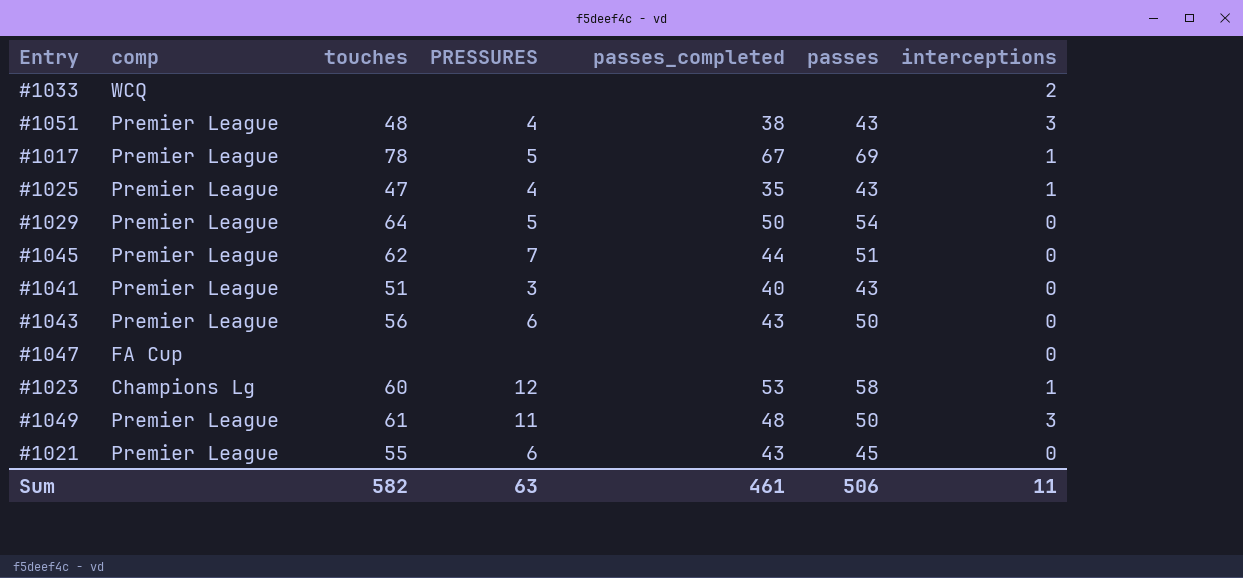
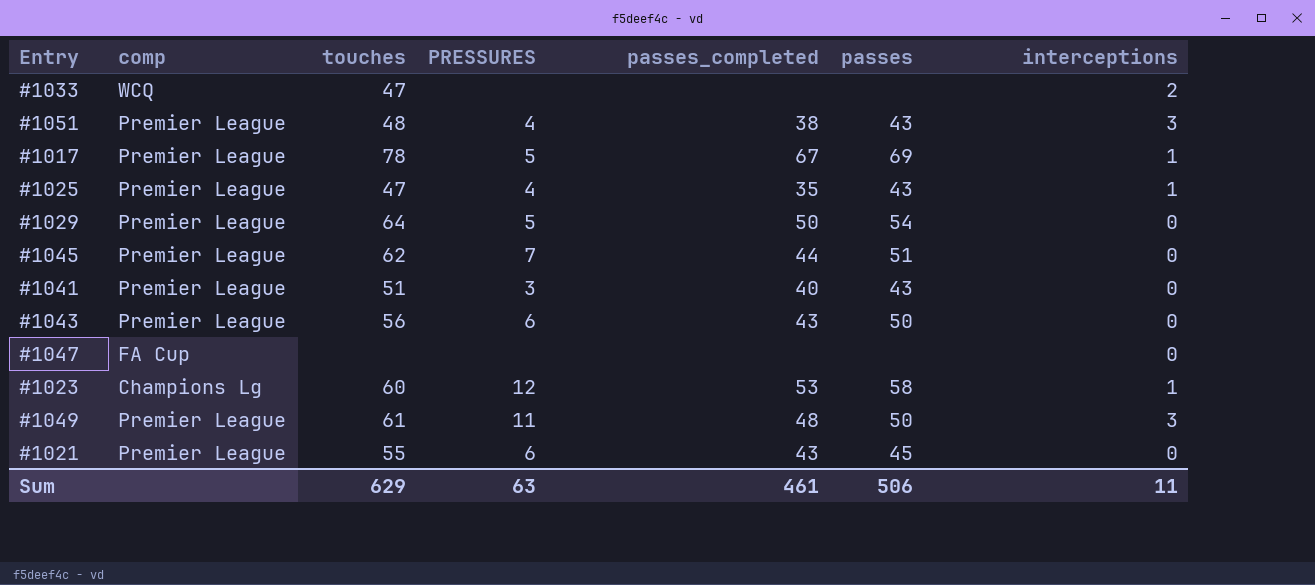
#1033 | touches: none -> 47
Sum | touches: 582 -> 629

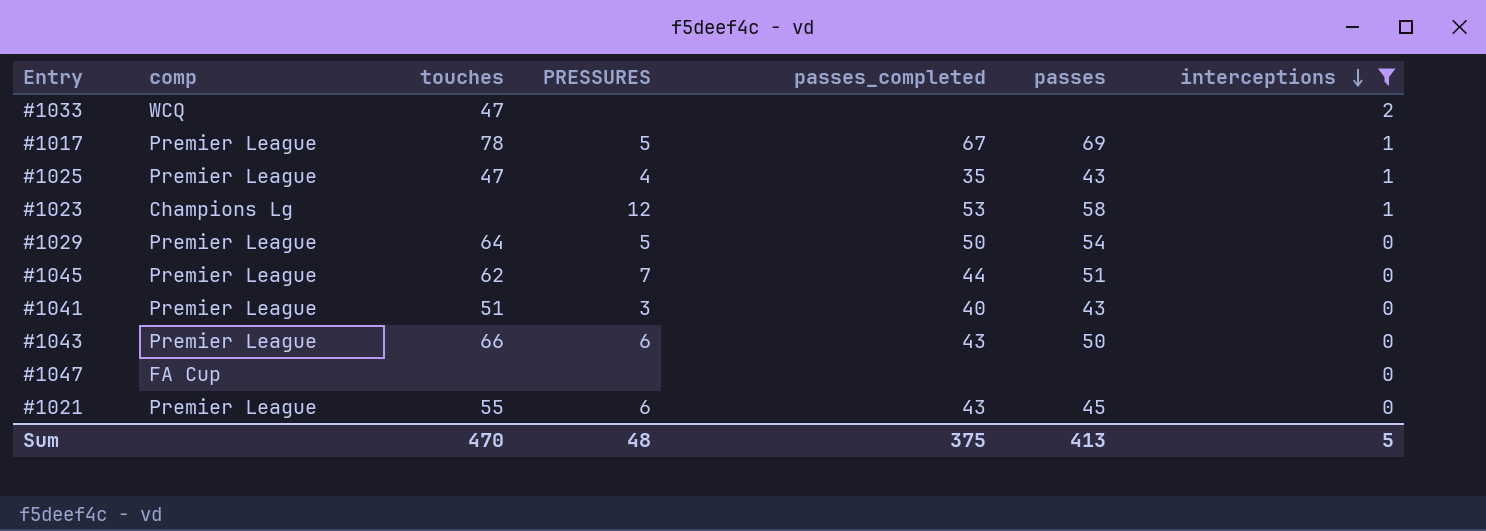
filter: none -> interceptions != 3
row order: none -> interceptions descending
#1023 | touches: 60 -> none
#1043 | touches: 56 -> 66
Sum | touches: 629 -> 470
Sum | PRESSURES: 63 -> 48
Sum | passes_completed: 461 -> 375
Sum | passes: 506 -> 413
Sum | interceptions: 11 -> 5

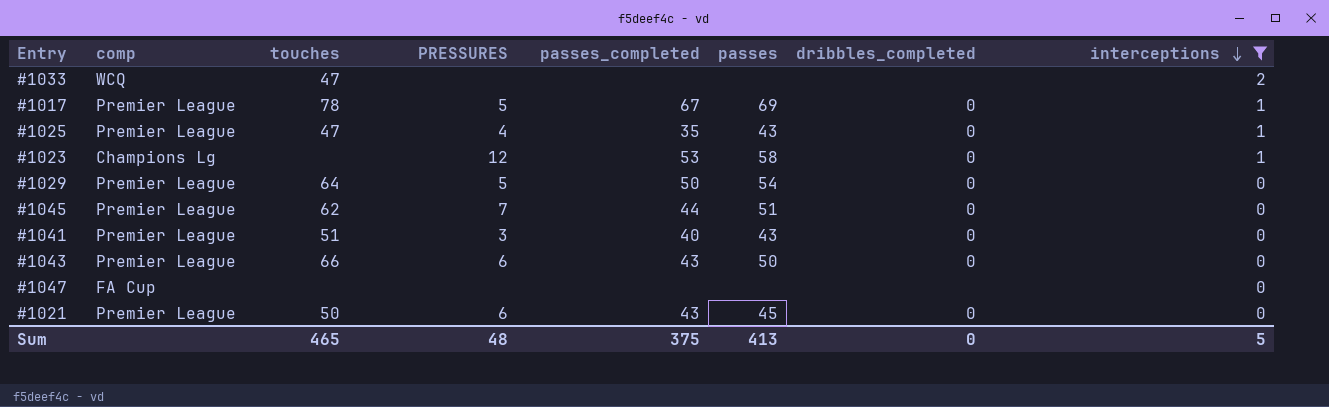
column dribbles_completed | position: none -> 7
#1021 | touches: 55 -> 50
Sum | touches: 470 -> 465

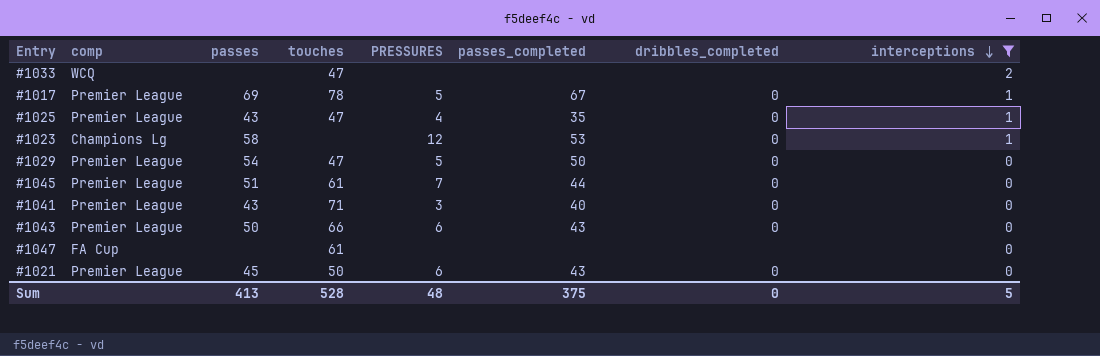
column passes | position: 6 -> 3
#1029 | touches: 64 -> 47
#1045 | touches: 62 -> 61
#1041 | touches: 51 -> 71
#1047 | touches: none -> 61
Sum | touches: 465 -> 528

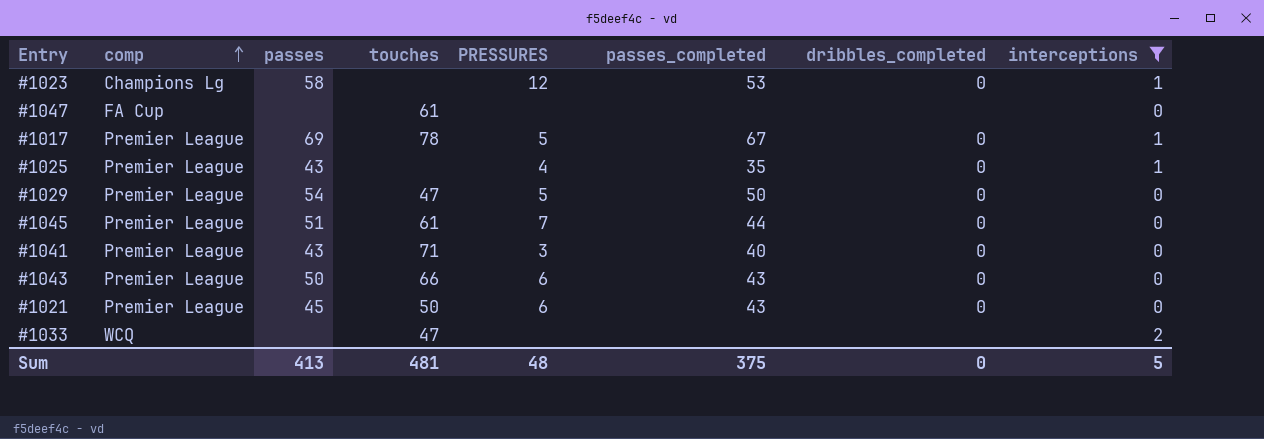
row order: interceptions descending -> comp ascending
#1025 | touches: 47 -> none
Sum | touches: 528 -> 481

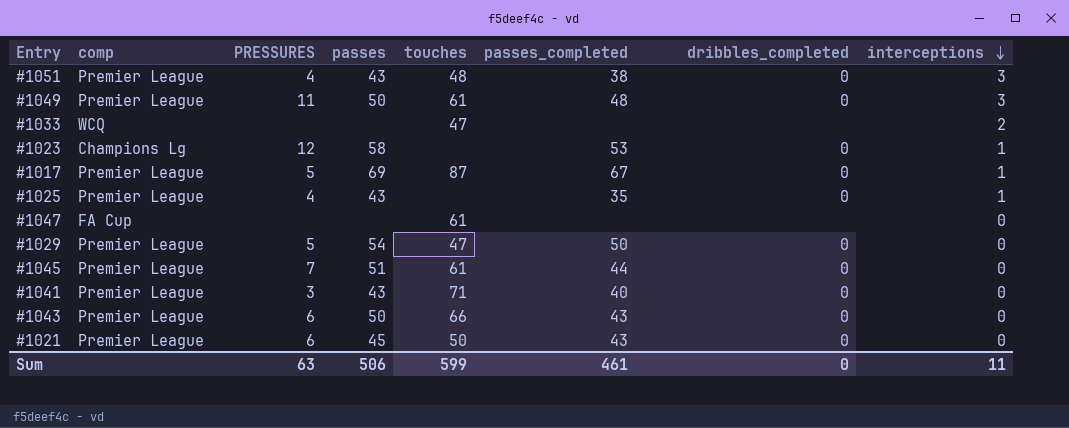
filter: interceptions != 3 -> none
row order: comp ascending -> interceptions descending
column PRESSURES | position: 5 -> 3
#1017 | touches: 78 -> 87
Sum | PRESSURES: 48 -> 63
Sum | passes: 413 -> 506
Sum | touches: 481 -> 599
Sum | passes_completed: 375 -> 461
Sum | interceptions: 5 -> 11

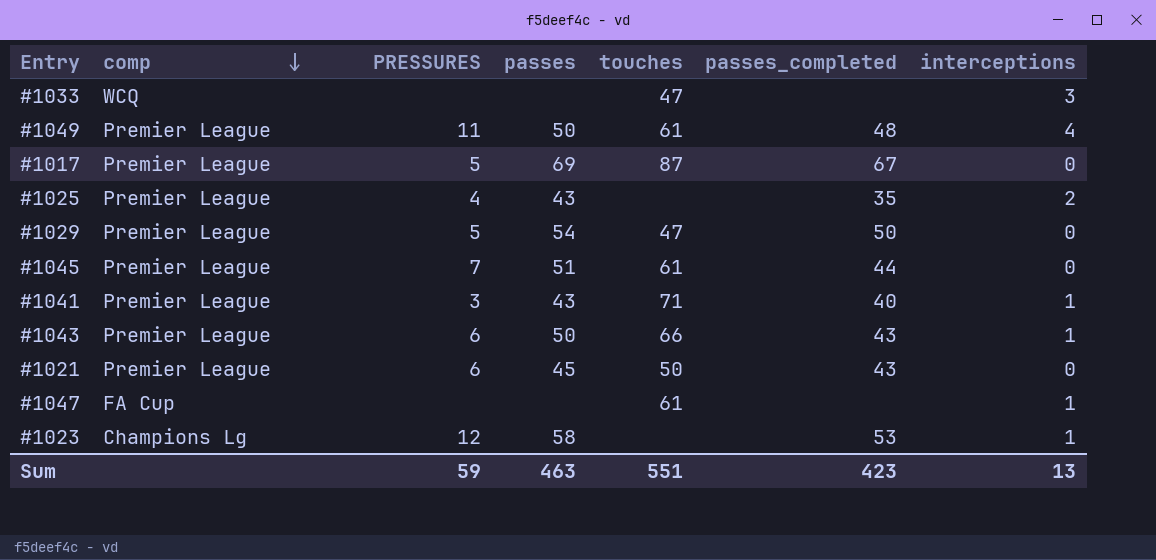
row order: interceptions descending -> comp descending
column dribbles_completed | position: 7 -> none
row #1051: Premier League | 4 | 43 | 48 | 38 | 0 | 3 -> none
#1033 | interceptions: 2 -> 3
#1049 | interceptions: 3 -> 4
#1017 | interceptions: 1 -> 0
#1025 | interceptions: 1 -> 2
#1041 | interceptions: 0 -> 1
#1043 | interceptions: 0 -> 1
#1047 | interceptions: 0 -> 1
Sum | PRESSURES: 63 -> 59
Sum | passes: 506 -> 463
Sum | touches: 599 -> 551
Sum | passes_completed: 461 -> 423
Sum | interceptions: 11 -> 13

